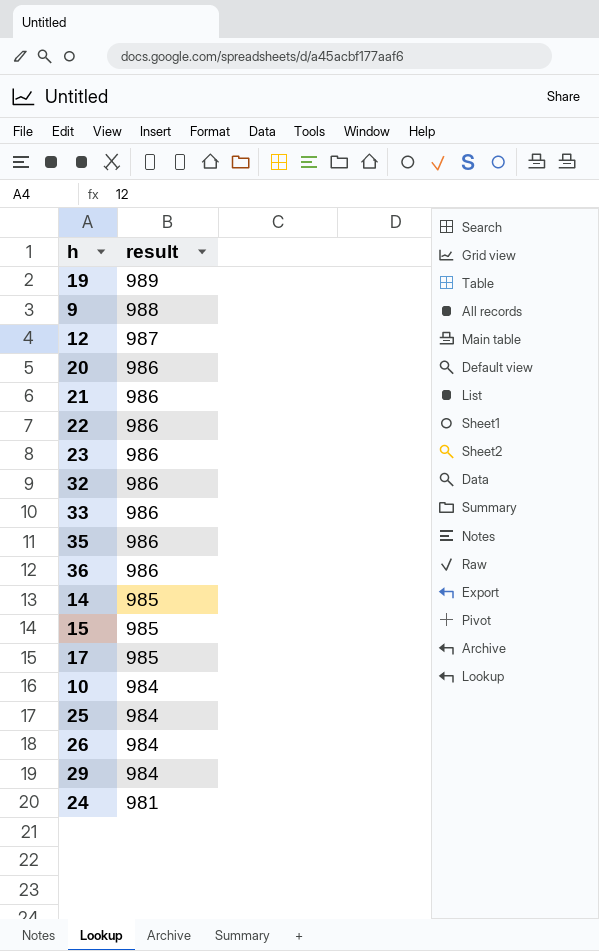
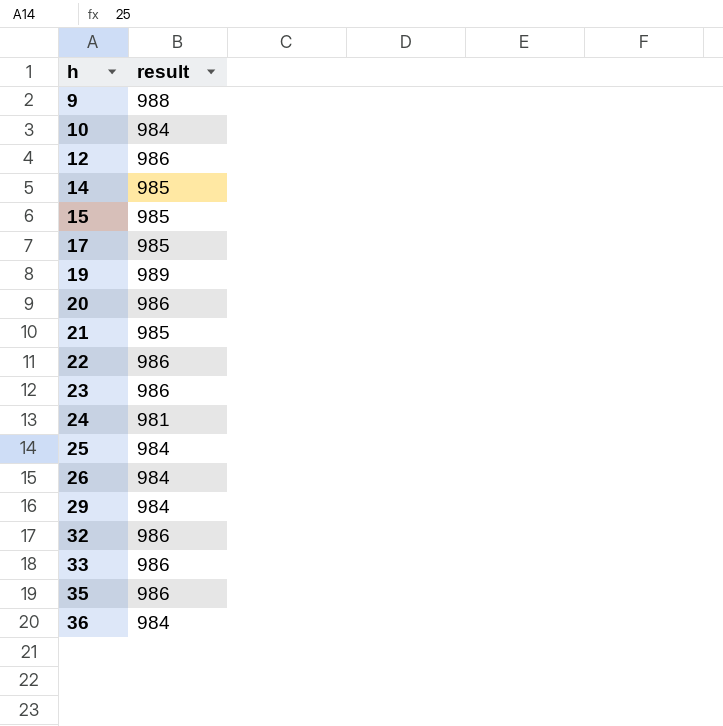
row order: result descending -> h ascending
12 | result: 987 -> 986
21 | result: 986 -> 985
36 | result: 986 -> 984

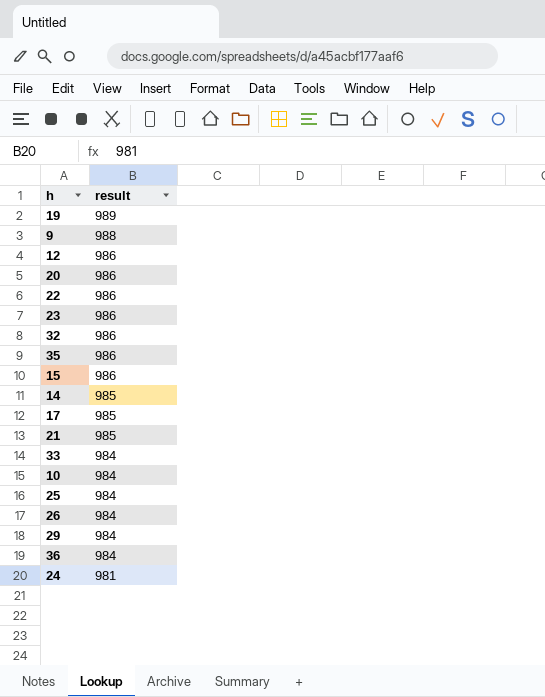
row order: h ascending -> result descending
15 | result: 985 -> 986
33 | result: 986 -> 984

